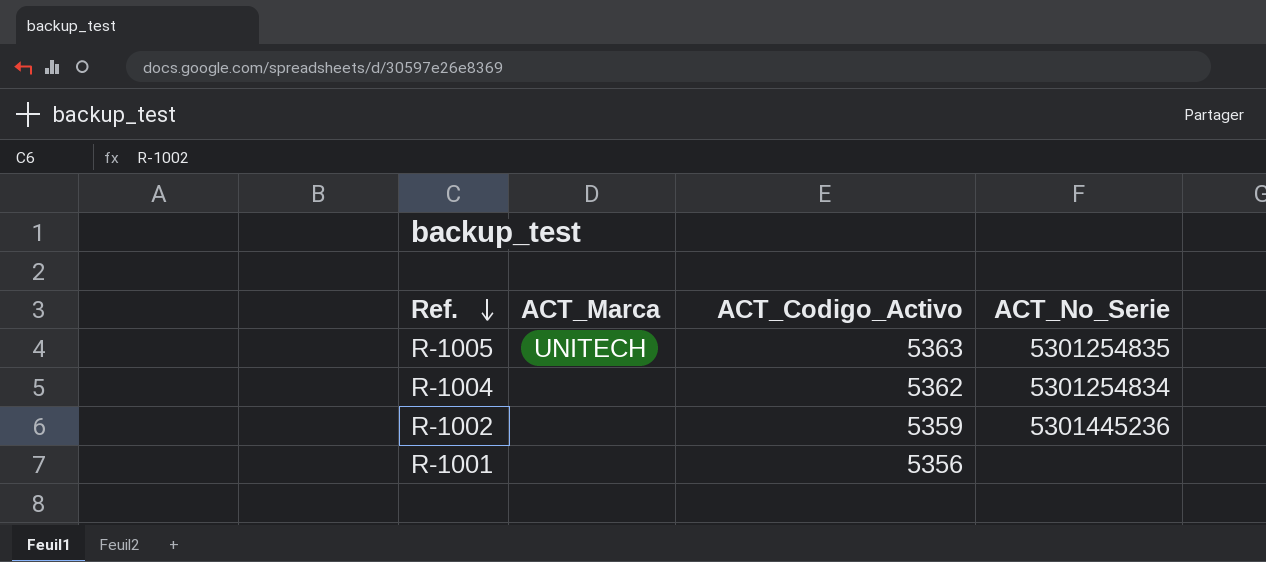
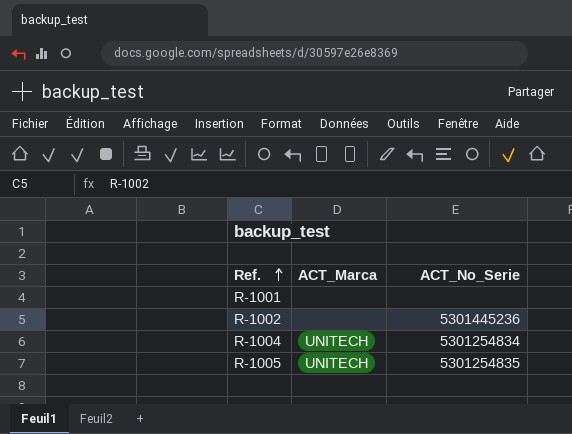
row order: Ref. descending -> Ref. ascending
column ACT_Codigo_Activo | position: 3 -> none
R-1004 | ACT_Marca: none -> UNITECH

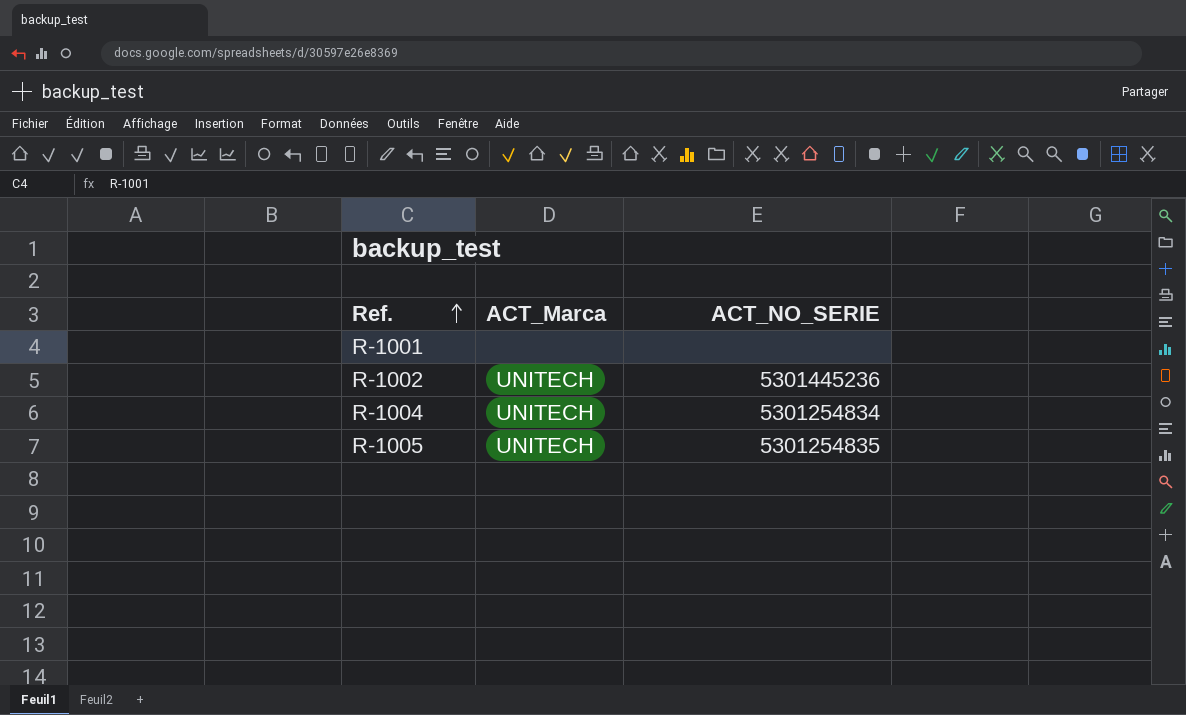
column name: ACT_No_Serie -> ACT_NO_SERIE
R-1002 | ACT_Marca: none -> UNITECH

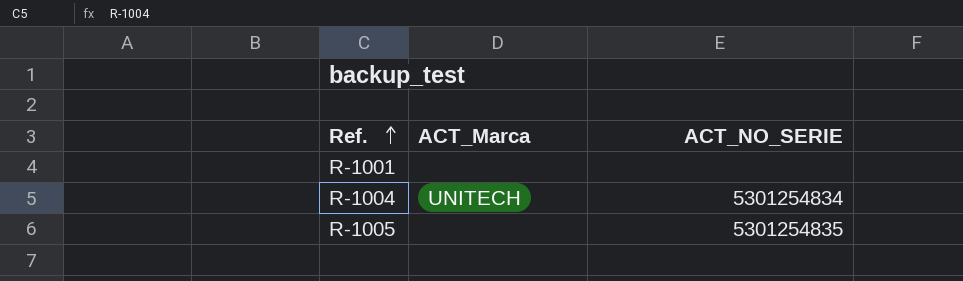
row R-1002: UNITECH | 5301445236 -> none
R-1005 | ACT_Marca: UNITECH -> none

